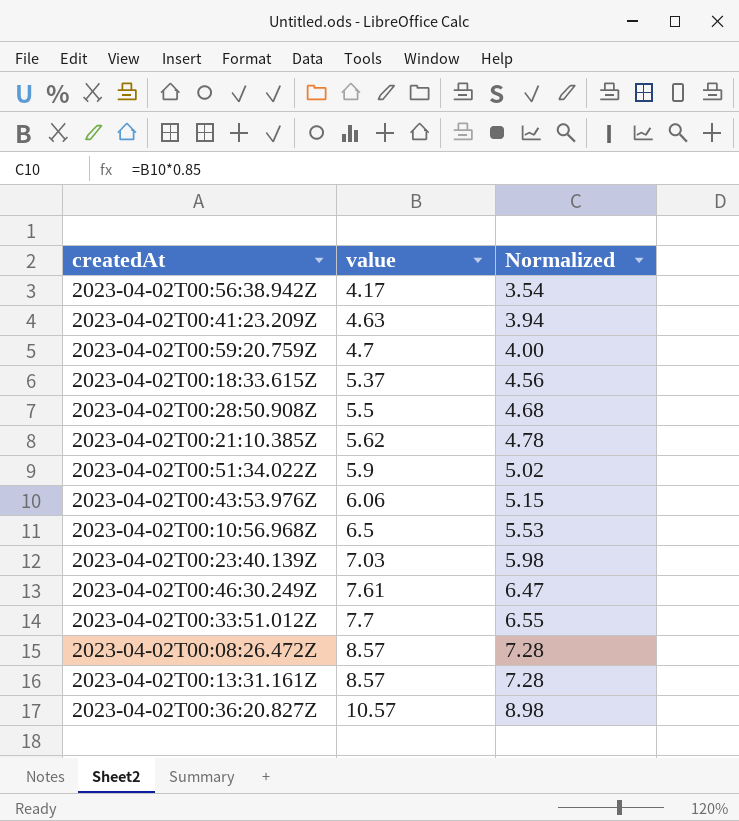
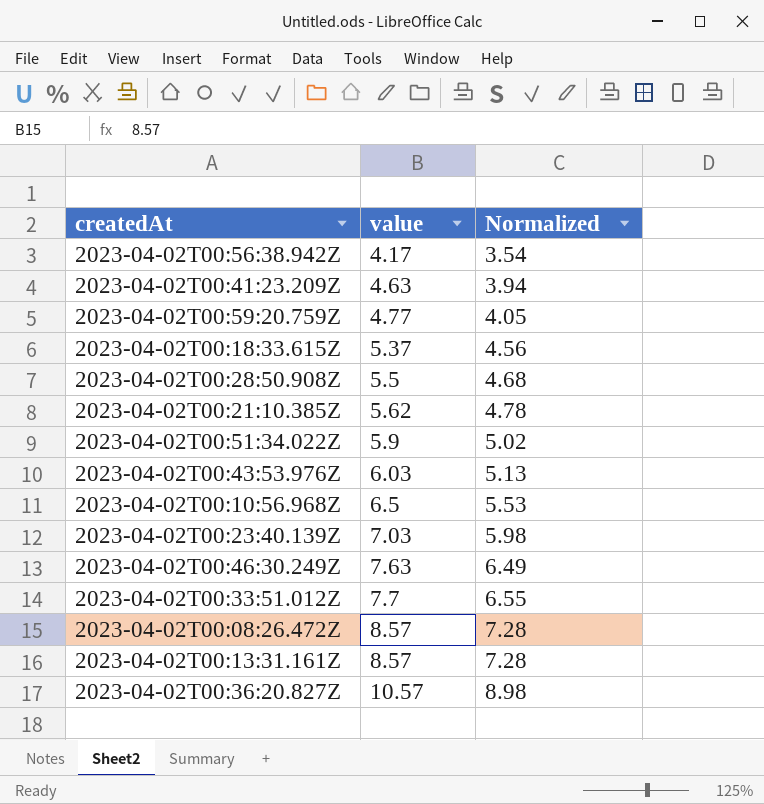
2023-04-02T00:59:20.759Z | value: 4.7 -> 4.77
2023-04-02T00:59:20.759Z | Normalized: 4.00 -> 4.05
2023-04-02T00:43:53.976Z | value: 6.06 -> 6.03
2023-04-02T00:43:53.976Z | Normalized: 5.15 -> 5.13
2023-04-02T00:46:30.249Z | value: 7.61 -> 7.63
2023-04-02T00:46:30.249Z | Normalized: 6.47 -> 6.49

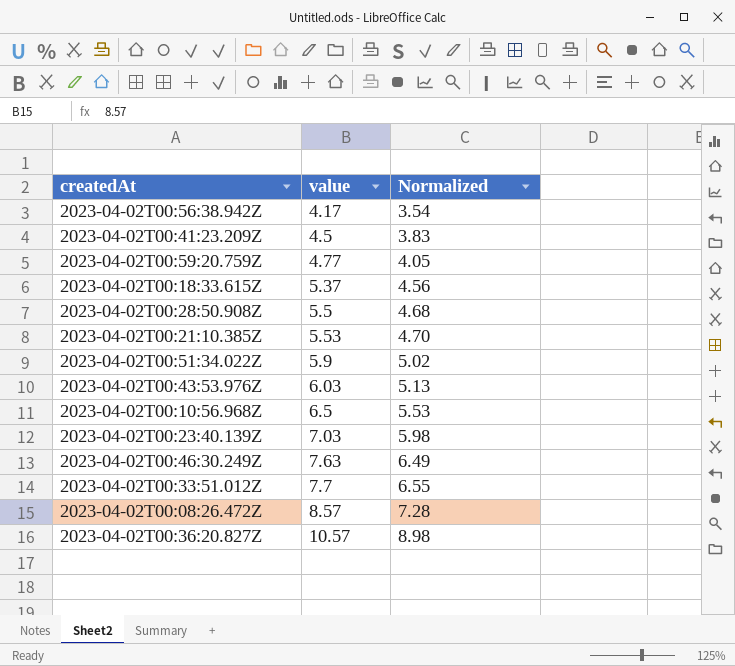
row 2023-04-02T00:13:31.161Z: 8.57 | 7.28 -> none
2023-04-02T00:41:23.209Z | value: 4.63 -> 4.5
2023-04-02T00:41:23.209Z | Normalized: 3.94 -> 3.83
2023-04-02T00:21:10.385Z | value: 5.62 -> 5.53
2023-04-02T00:21:10.385Z | Normalized: 4.78 -> 4.70

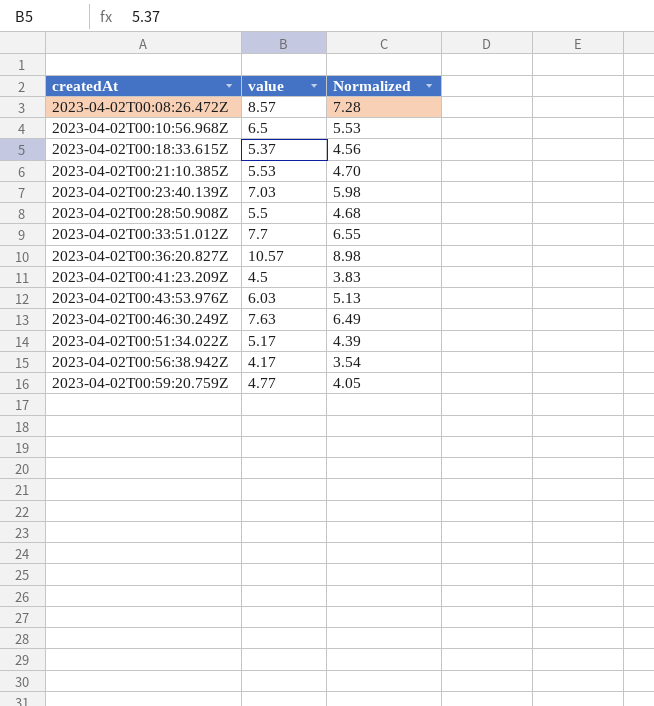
row order: value ascending -> createdAt ascending
2023-04-02T00:51:34.022Z | value: 5.9 -> 5.17
2023-04-02T00:51:34.022Z | Normalized: 5.02 -> 4.39

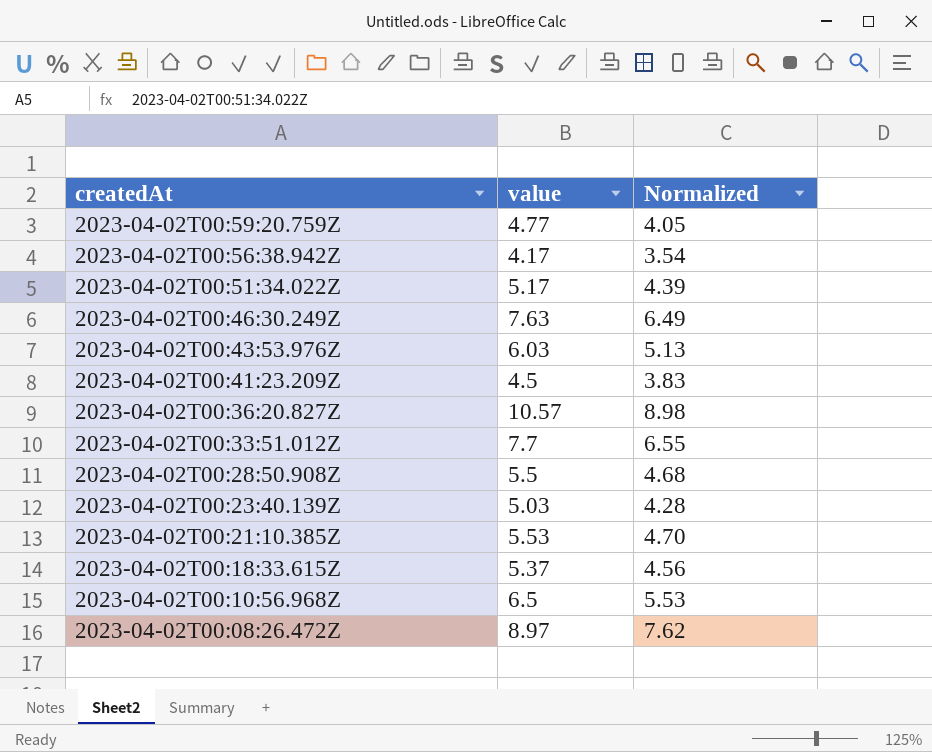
row order: createdAt ascending -> createdAt descending
2023-04-02T00:23:40.139Z | value: 7.03 -> 5.03
2023-04-02T00:23:40.139Z | Normalized: 5.98 -> 4.28
2023-04-02T00:08:26.472Z | value: 8.57 -> 8.97
2023-04-02T00:08:26.472Z | Normalized: 7.28 -> 7.62

